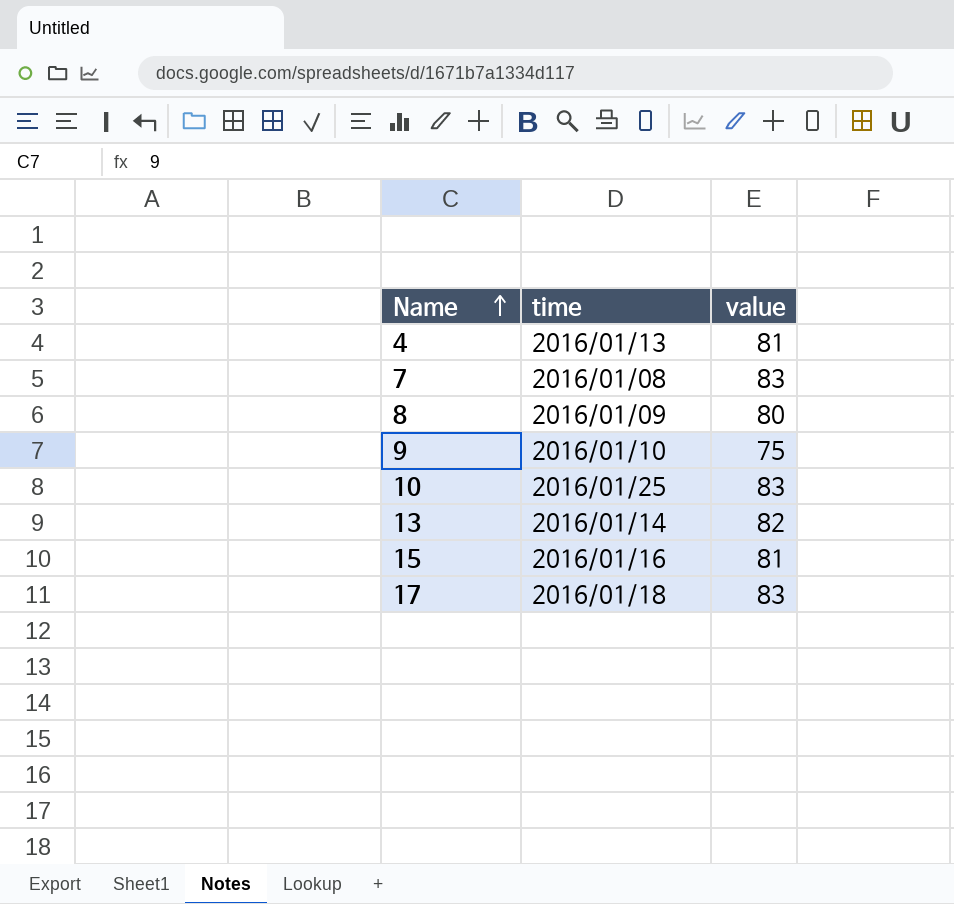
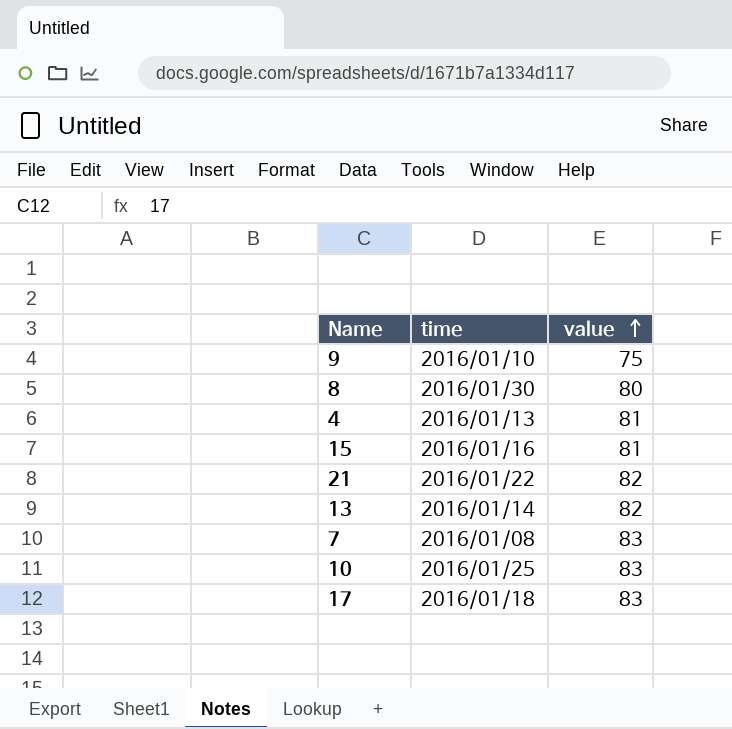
row order: Name ascending -> value ascending
8 | time: 2016/01/09 -> 2016/01/30
row 21: none -> 2016/01/22 | 82

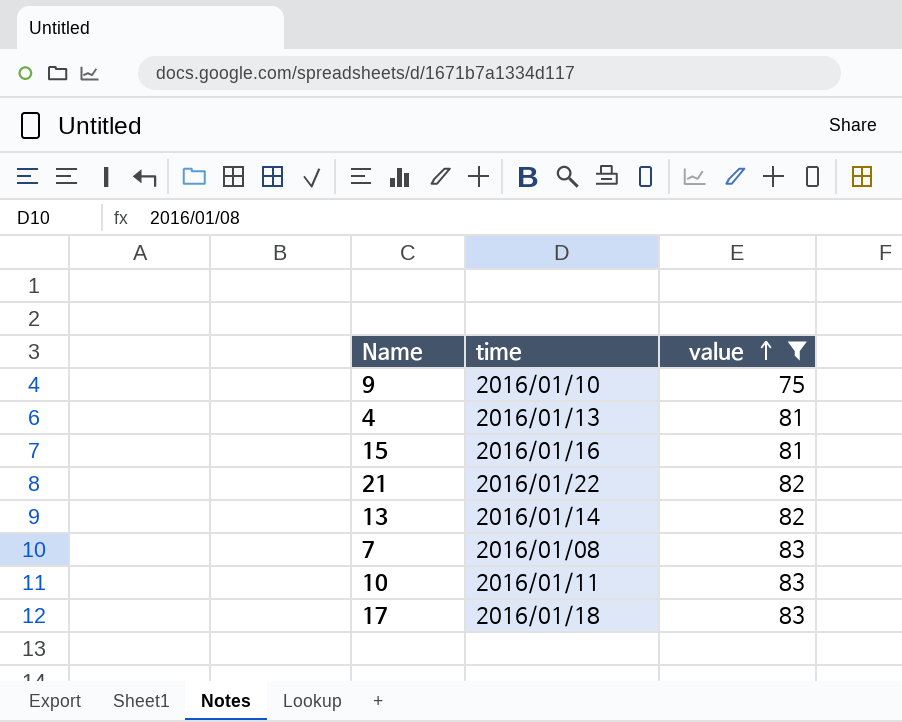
filter: none -> value != 80
10 | time: 2016/01/25 -> 2016/01/11

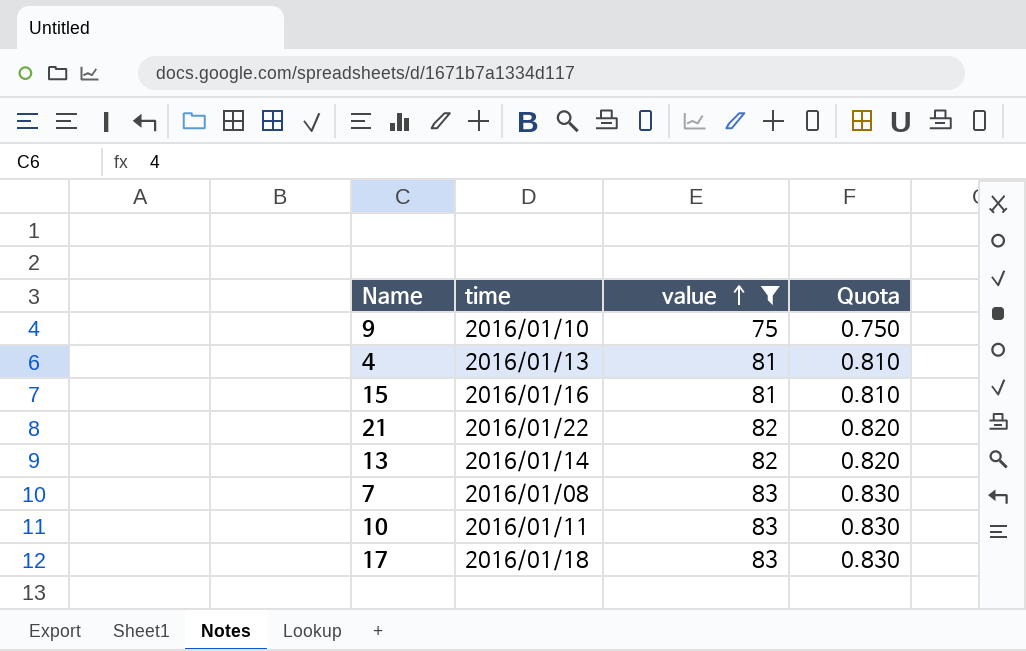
column Quota | formula: none -> [value] * 0.01

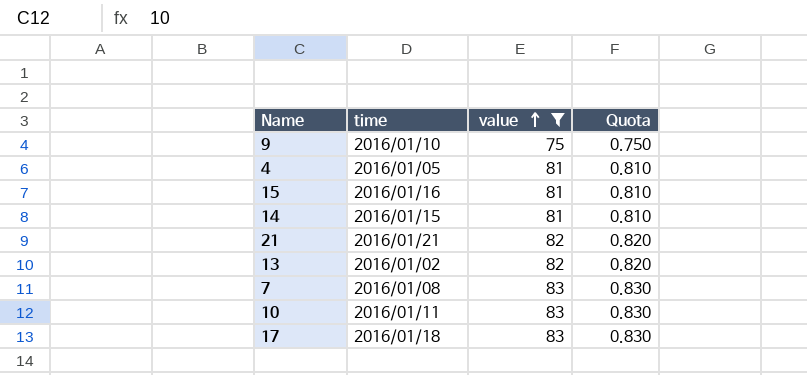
4 | time: 2016/01/13 -> 2016/01/05
row 14: none -> 2016/01/15 | 81 | 0.810
21 | time: 2016/01/22 -> 2016/01/21
13 | time: 2016/01/14 -> 2016/01/02

